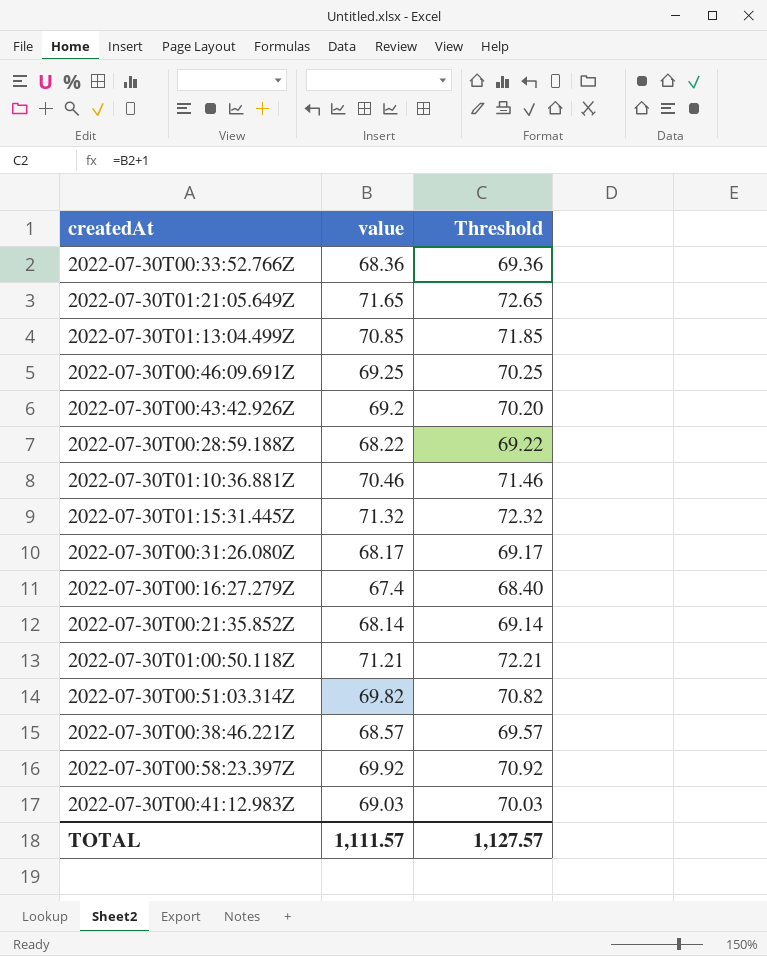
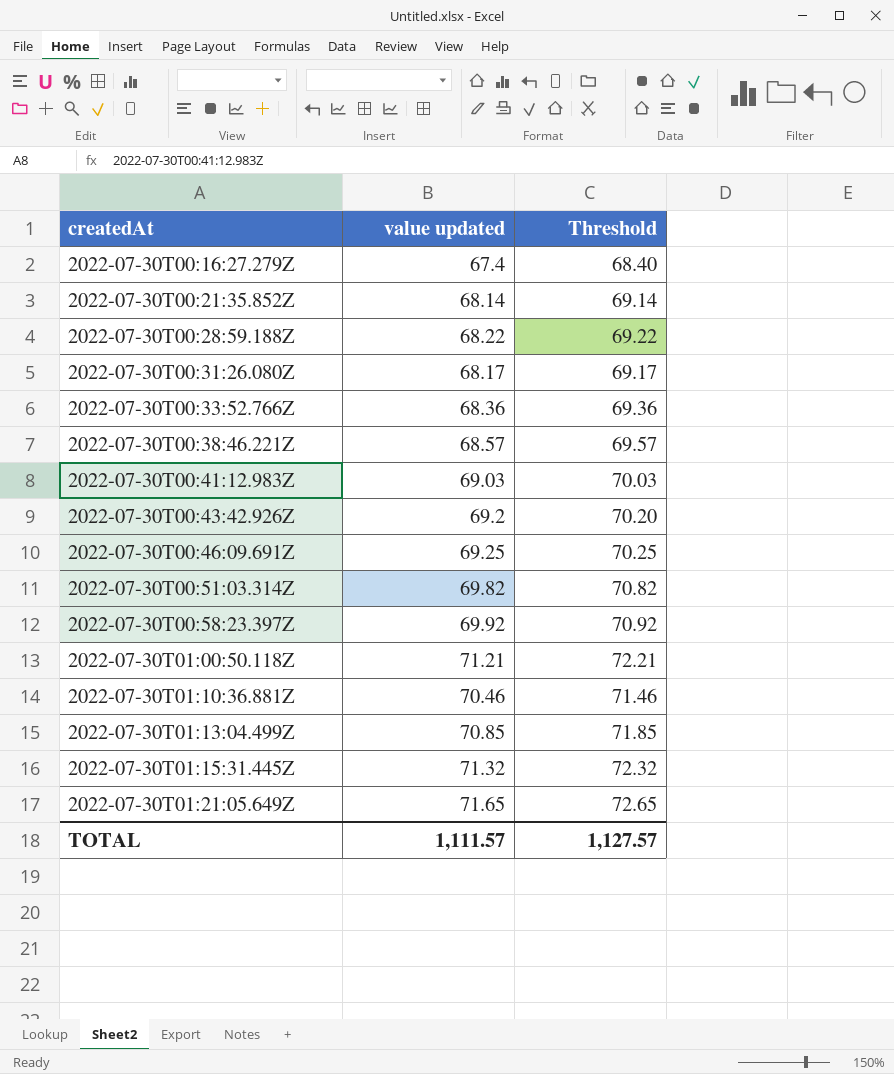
row order: none -> createdAt ascending
column name: value -> value updated

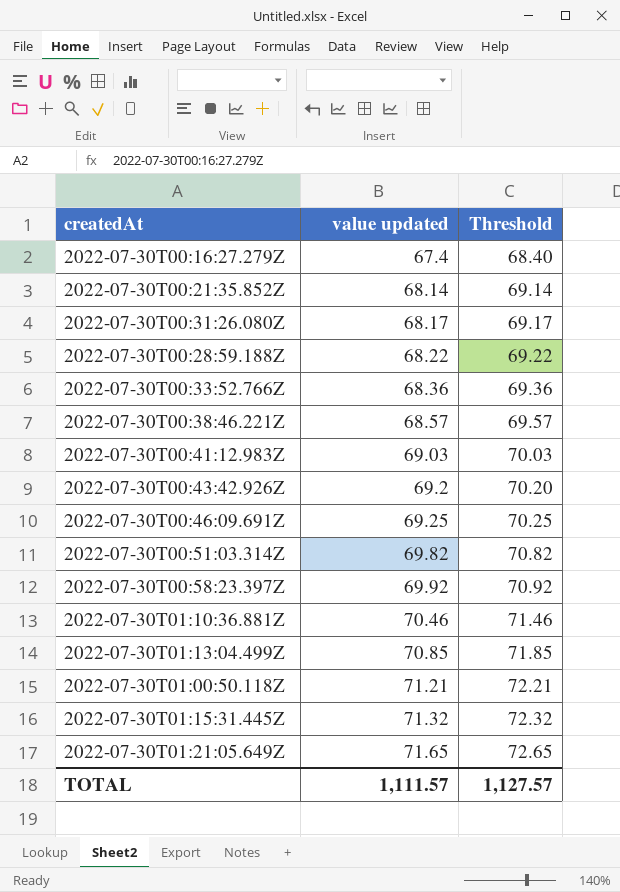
row order: createdAt ascending -> value updated ascending

